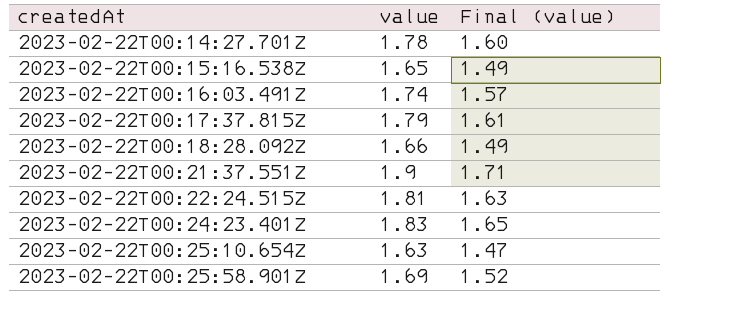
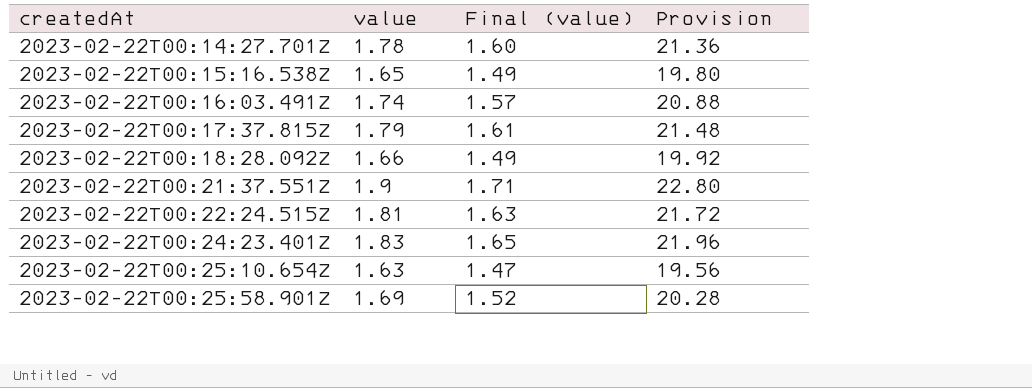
column Provision | formula: none -> [value] * 12

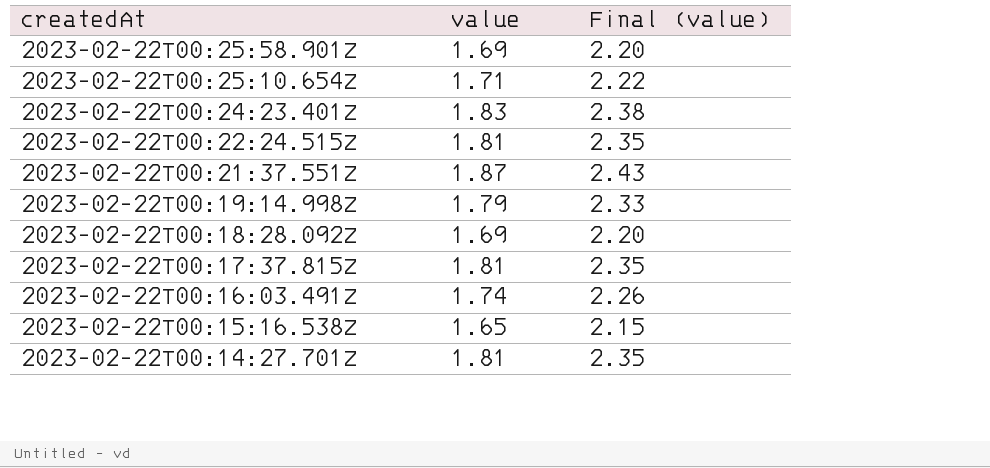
row order: createdAt ascending -> createdAt descending
column Provision | formula: [value] * 12 -> none
column Final (value) | formula: [value] * 0.9 -> [value] * 1.3
2023-02-22T00:25:10.654Z | value: 1.63 -> 1.71
2023-02-22T00:21:37.551Z | value: 1.9 -> 1.87
row 2023-02-22T00:19:14.998Z: none -> 1.79 | 2.33
2023-02-22T00:18:28.092Z | value: 1.66 -> 1.69
2023-02-22T00:17:37.815Z | value: 1.79 -> 1.81
2023-02-22T00:14:27.701Z | value: 1.78 -> 1.81

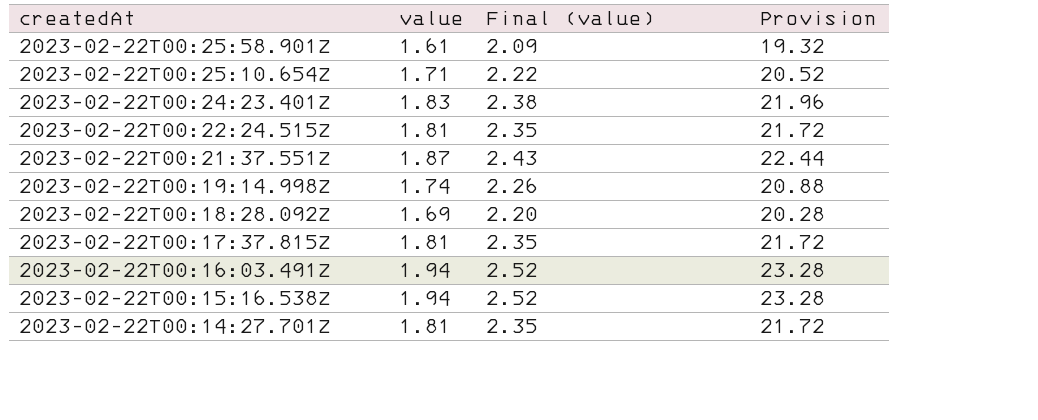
column Provision | formula: none -> [value] * 12
2023-02-22T00:25:58.901Z | value: 1.69 -> 1.61
2023-02-22T00:25:58.901Z | Final (value): 2.20 -> 2.09
2023-02-22T00:19:14.998Z | value: 1.79 -> 1.74
2023-02-22T00:19:14.998Z | Final (value): 2.33 -> 2.26
2023-02-22T00:16:03.491Z | value: 1.74 -> 1.94
2023-02-22T00:16:03.491Z | Final (value): 2.26 -> 2.52
2023-02-22T00:15:16.538Z | value: 1.65 -> 1.94
2023-02-22T00:15:16.538Z | Final (value): 2.15 -> 2.52

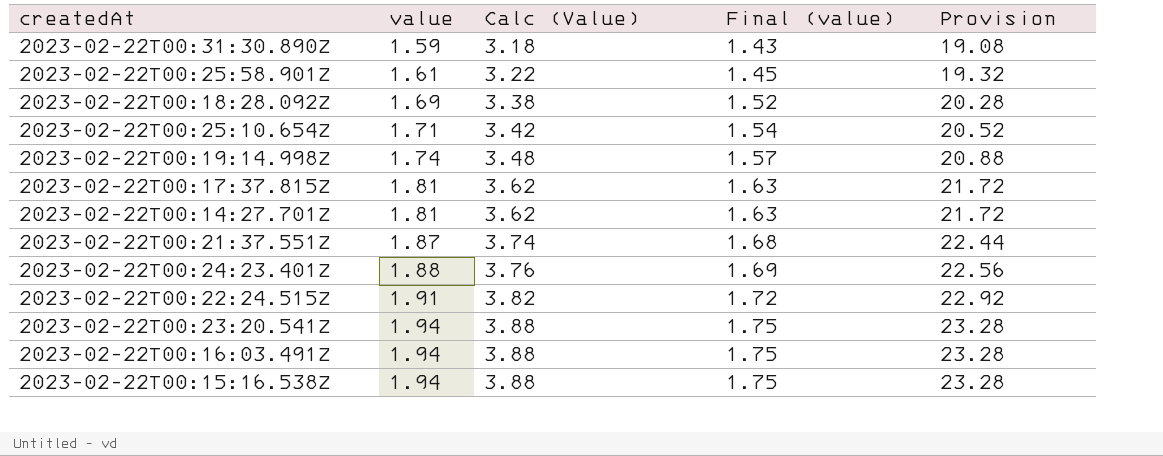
row order: createdAt descending -> value ascending
column Calc (Value) | formula: none -> [value] * 2
column Final (value) | formula: [value] * 1.3 -> [value] * 0.9
row 2023-02-22T00:31:30.890Z: none -> 1.59 | 3.18 | 1.43 | 19.08
2023-02-22T00:24:23.401Z | value: 1.83 -> 1.88
2023-02-22T00:24:23.401Z | Provision: 21.96 -> 22.56
2023-02-22T00:22:24.515Z | value: 1.81 -> 1.91
2023-02-22T00:22:24.515Z | Provision: 21.72 -> 22.92
row 2023-02-22T00:23:20.541Z: none -> 1.94 | 3.88 | 1.75 | 23.28

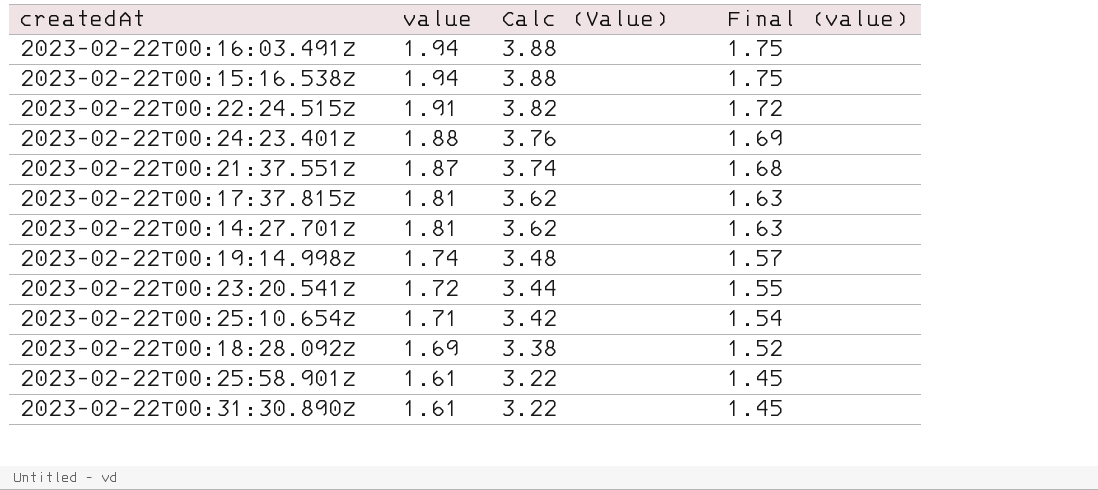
row order: value ascending -> value descending
column Provision | formula: [value] * 12 -> none
2023-02-22T00:23:20.541Z | value: 1.94 -> 1.72
2023-02-22T00:23:20.541Z | Calc (Value): 3.88 -> 3.44
2023-02-22T00:23:20.541Z | Final (value): 1.75 -> 1.55
2023-02-22T00:31:30.890Z | value: 1.59 -> 1.61
2023-02-22T00:31:30.890Z | Calc (Value): 3.18 -> 3.22
2023-02-22T00:31:30.890Z | Final (value): 1.43 -> 1.45

